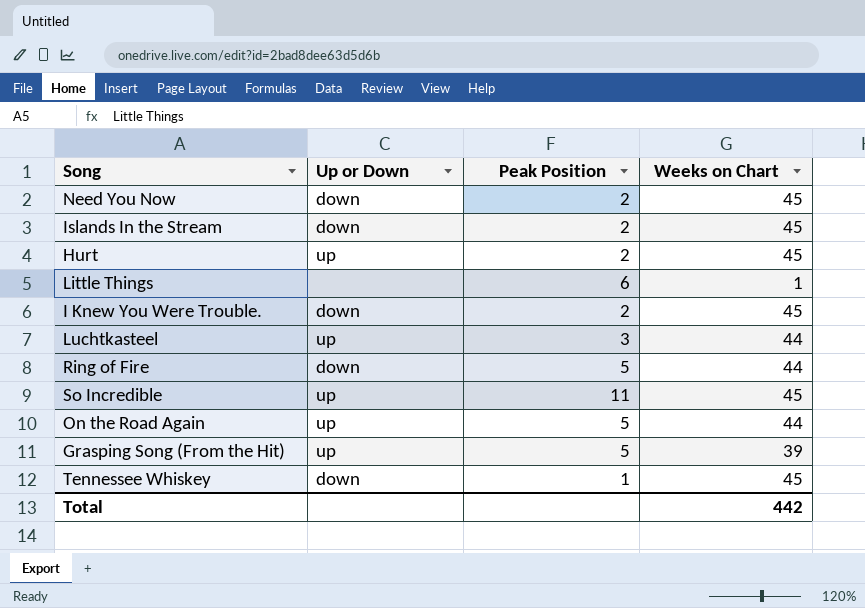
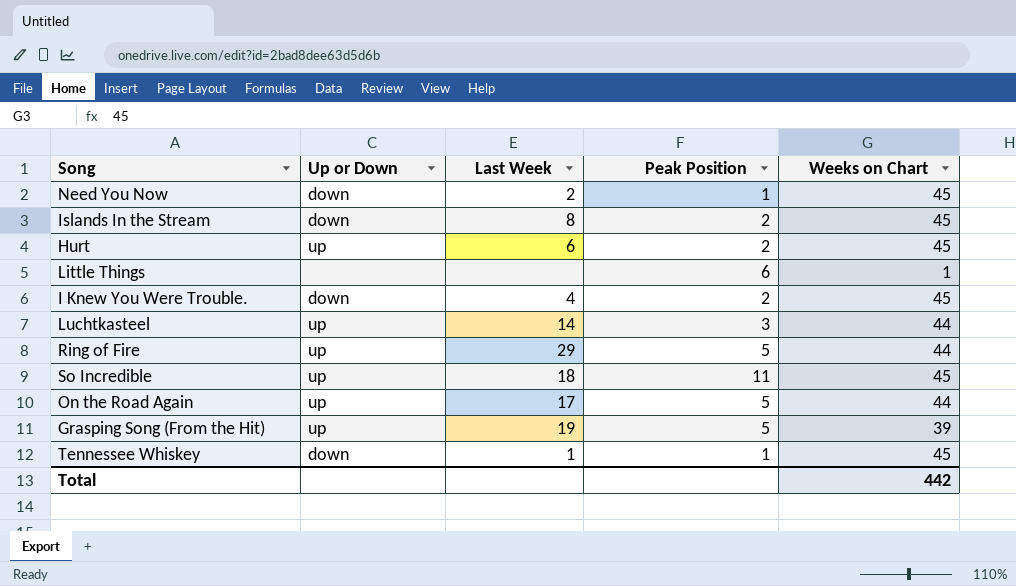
column Last Week | position: none -> 3
Need You Now | Peak Position: 2 -> 1
Ring of Fire | Up or Down: down -> up

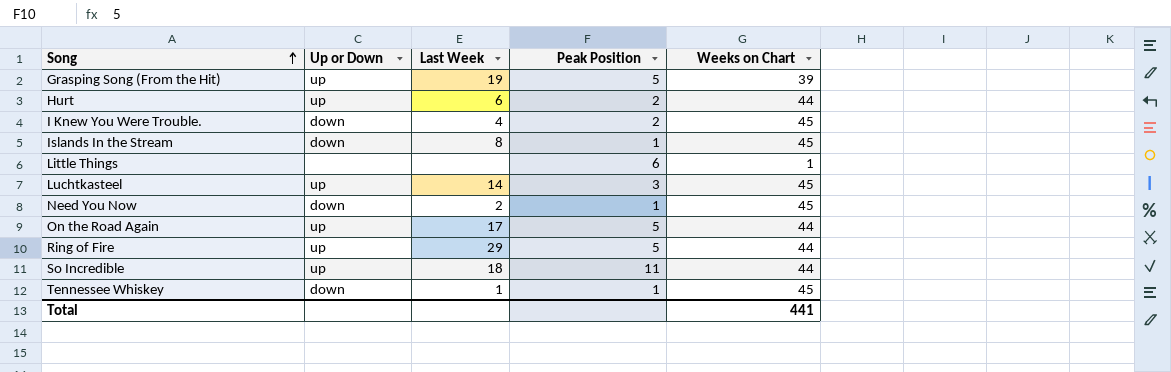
row order: none -> Song ascending
Hurt | Weeks on Chart: 45 -> 44
Islands In the Stream | Peak Position: 2 -> 1
Luchtkasteel | Weeks on Chart: 44 -> 45
So Incredible | Weeks on Chart: 45 -> 44
Total | Weeks on Chart: 442 -> 441

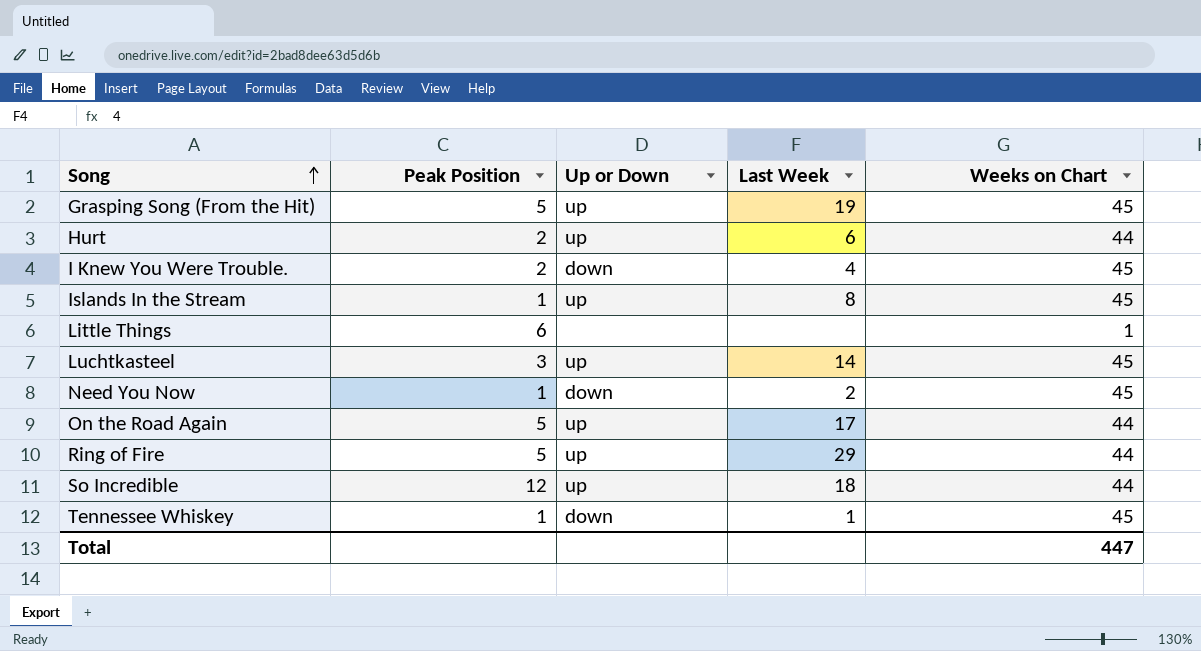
column Peak Position | position: 4 -> 2
Grasping Song (From the Hit) | Weeks on Chart: 39 -> 45
Islands In the Stream | Up or Down: down -> up
So Incredible | Peak Position: 11 -> 12
Total | Weeks on Chart: 441 -> 447

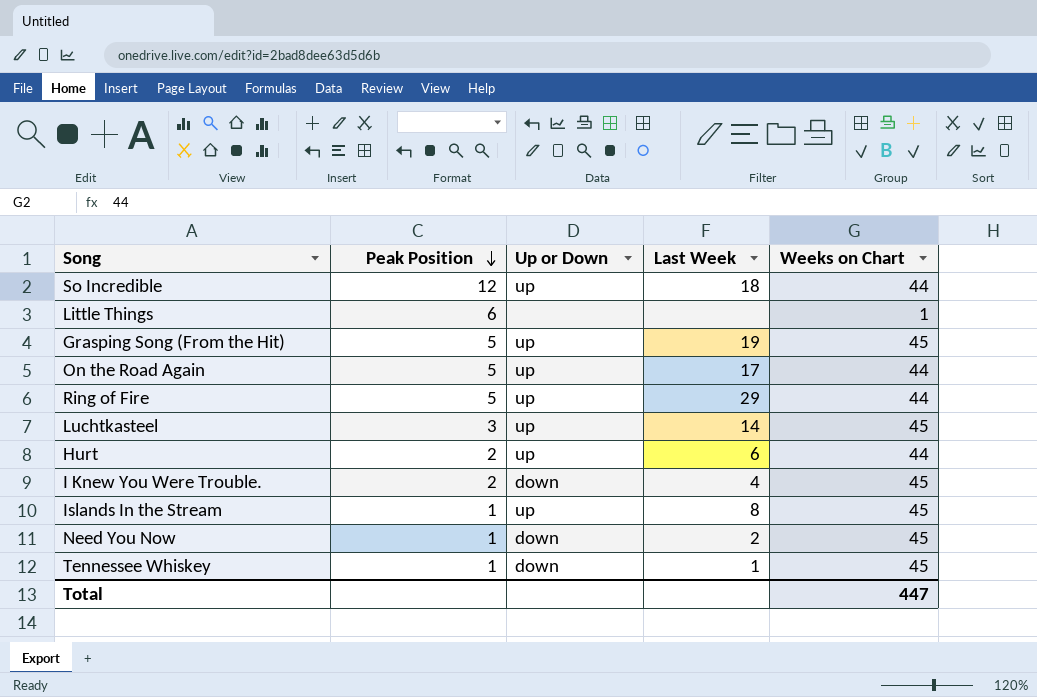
row order: Song ascending -> Peak Position descending

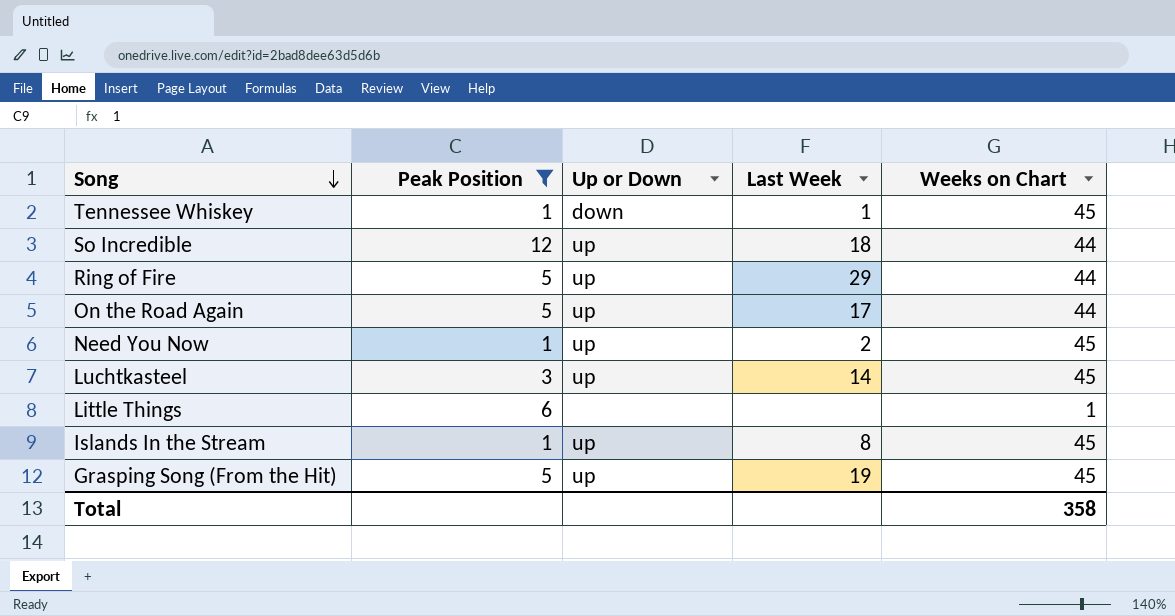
filter: none -> Peak Position != 2
row order: Peak Position descending -> Song descending
Need You Now | Up or Down: down -> up
Total | Weeks on Chart: 447 -> 358

